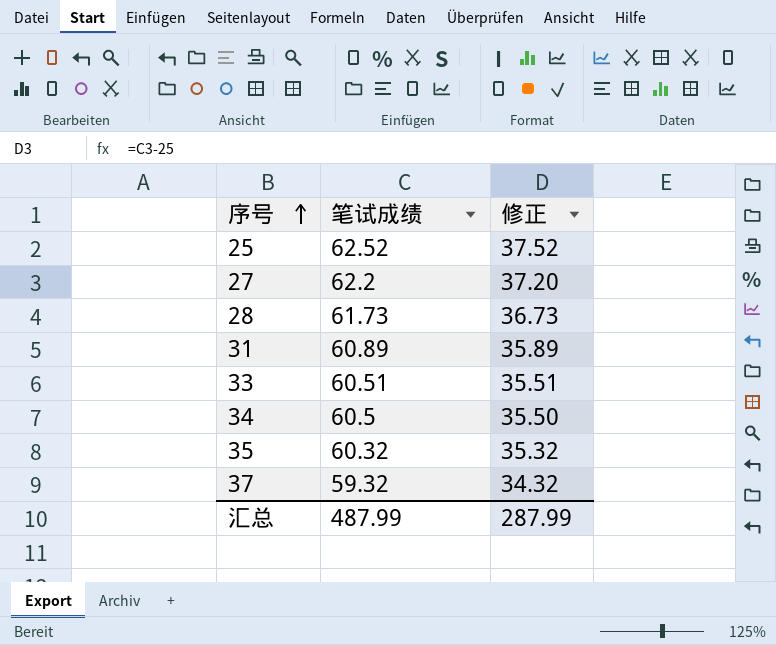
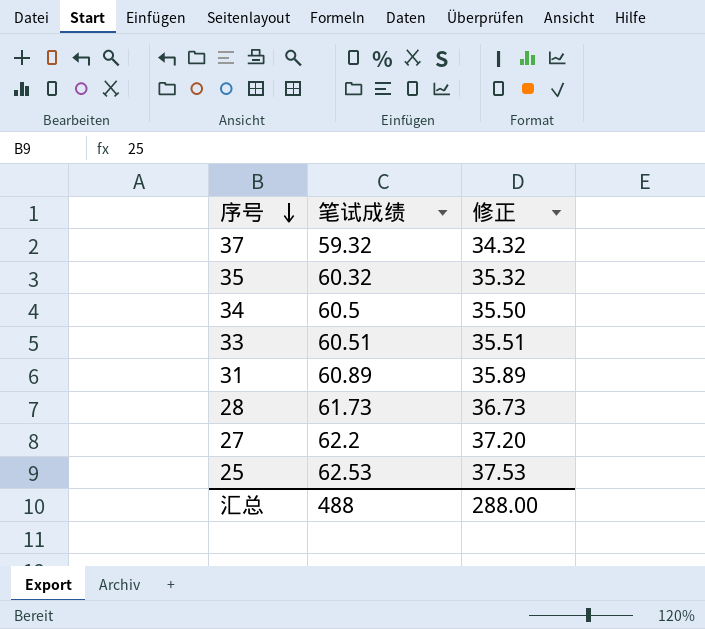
row order: 序号 ascending -> 序号 descending
25 | 笔试成绩: 62.52 -> 62.53
25 | 修正: 37.52 -> 37.53
汇总 | 笔试成绩: 487.99 -> 488
汇总 | 修正: 287.99 -> 288.00

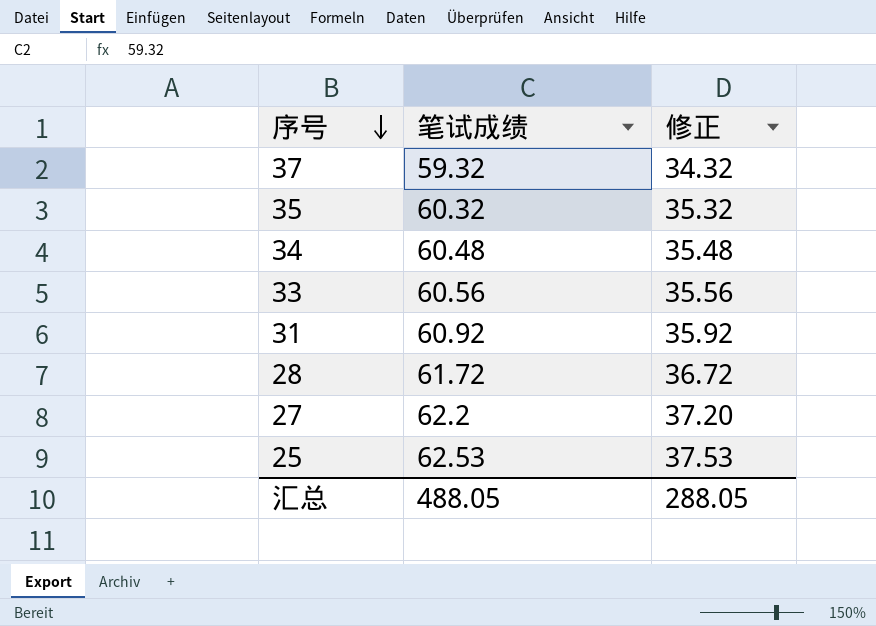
34 | 笔试成绩: 60.5 -> 60.48
34 | 修正: 35.50 -> 35.48
33 | 笔试成绩: 60.51 -> 60.56
33 | 修正: 35.51 -> 35.56
31 | 笔试成绩: 60.89 -> 60.92
31 | 修正: 35.89 -> 35.92
28 | 笔试成绩: 61.73 -> 61.72
28 | 修正: 36.73 -> 36.72
汇总 | 笔试成绩: 488 -> 488.05
汇总 | 修正: 288.00 -> 288.05

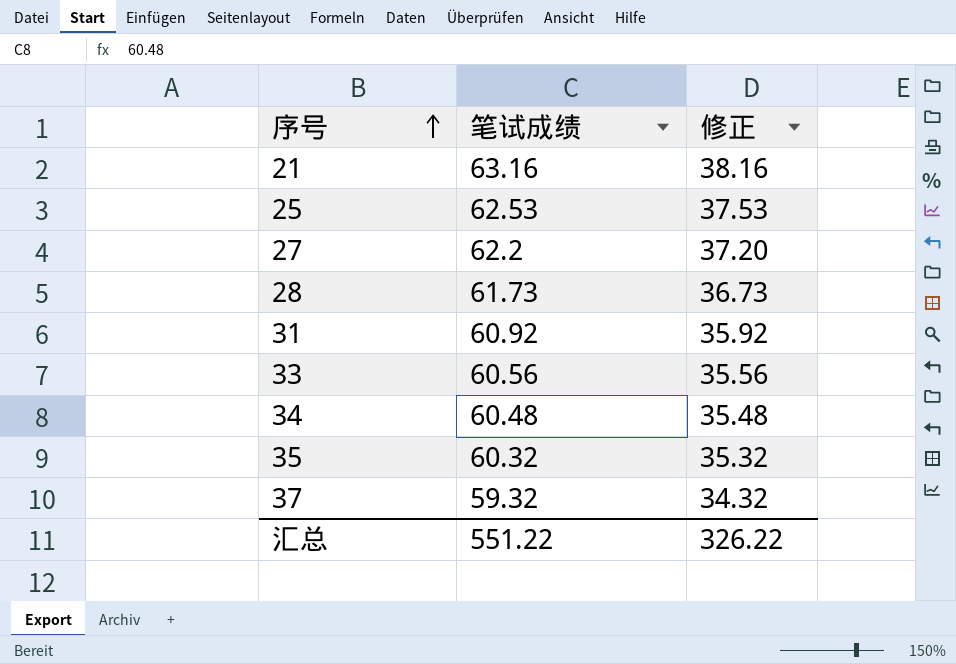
row order: 序号 descending -> 序号 ascending
row 21: none -> 63.16 | 38.16
28 | 笔试成绩: 61.72 -> 61.73
28 | 修正: 36.72 -> 36.73
汇总 | 笔试成绩: 488.05 -> 551.22
汇总 | 修正: 288.05 -> 326.22

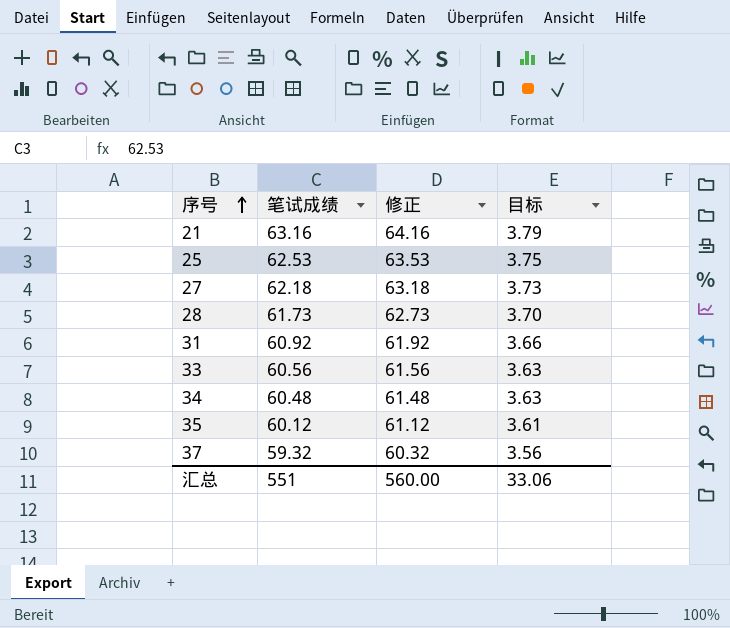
column 修正 | formula: [笔试成绩] - 25 -> [笔试成绩] + 1
column 目标 | formula: none -> [笔试成绩] * 0.06
27 | 笔试成绩: 62.2 -> 62.18
35 | 笔试成绩: 60.32 -> 60.12
汇总 | 笔试成绩: 551.22 -> 551
汇总 | 修正: 326.22 -> 560.00

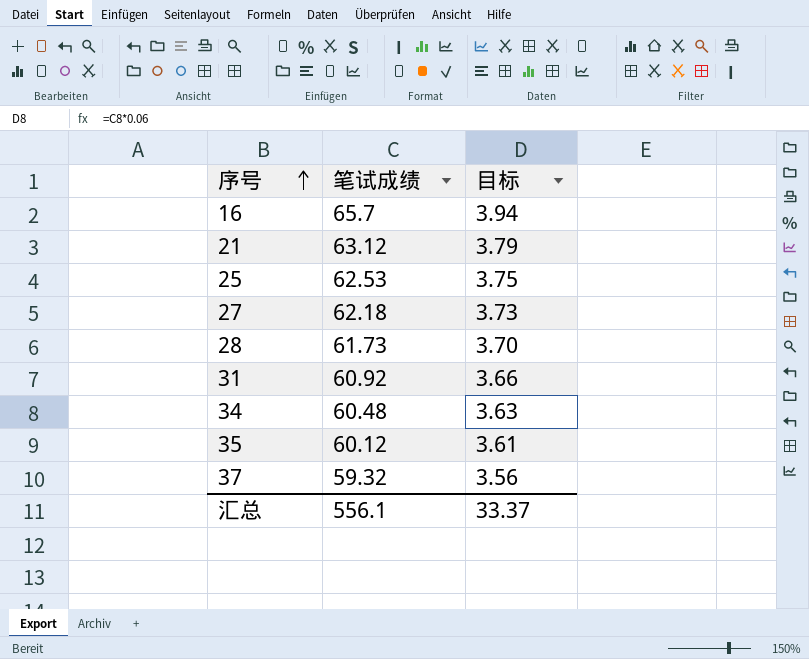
column 修正 | formula: [笔试成绩] + 1 -> none
row 33: 60.56 | 61.56 | 3.63 -> none
row 16: none -> 65.7 | 3.94
21 | 笔试成绩: 63.16 -> 63.12
汇总 | 笔试成绩: 551 -> 556.1
汇总 | 目标: 33.06 -> 33.37

